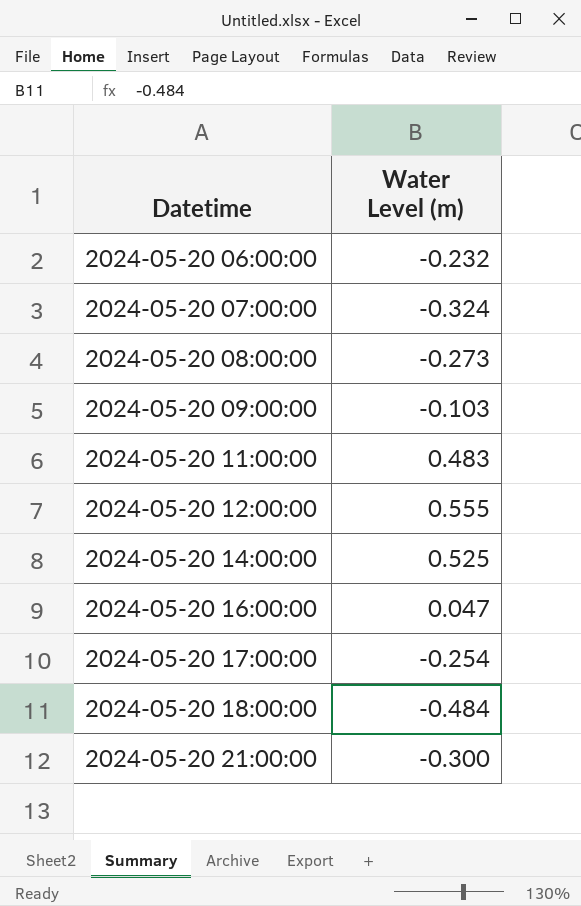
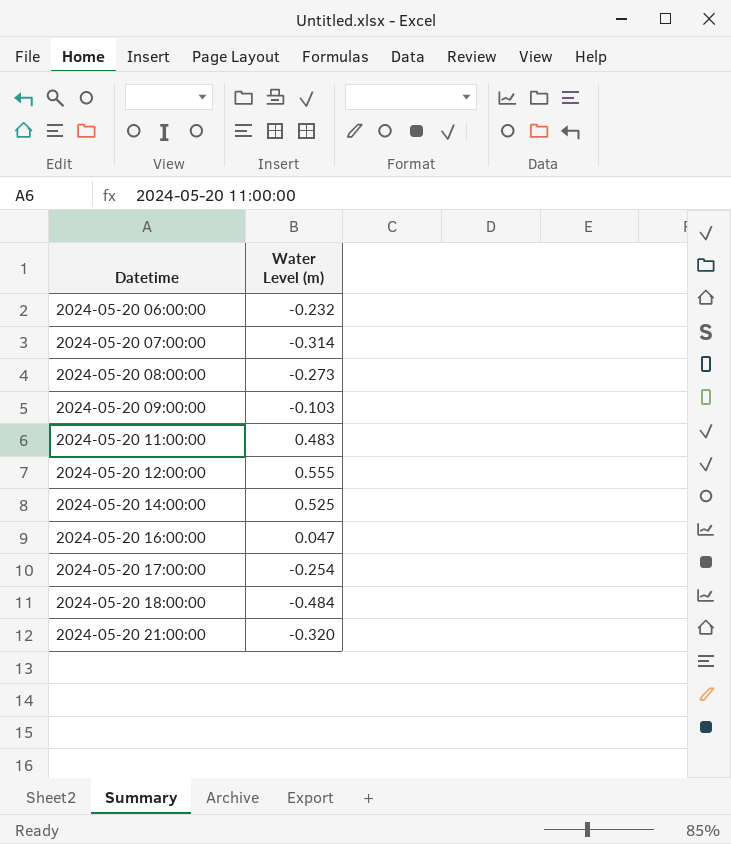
2024-05-20 07:00:00 | Water Level (m): -0.324 -> -0.314
2024-05-20 21:00:00 | Water Level (m): -0.300 -> -0.320

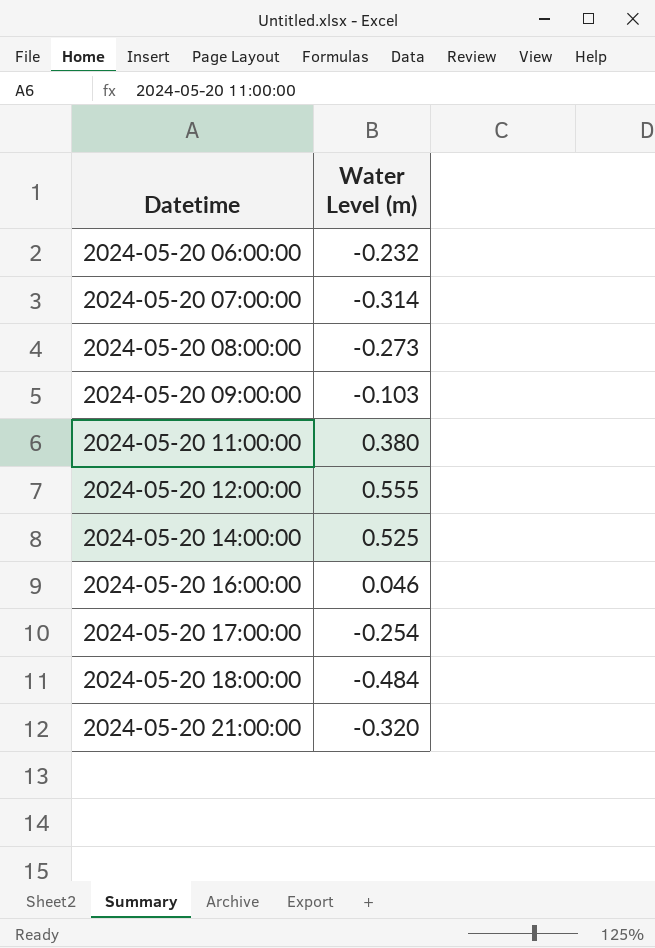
2024-05-20 11:00:00 | Water Level (m): 0.483 -> 0.380
2024-05-20 16:00:00 | Water Level (m): 0.047 -> 0.046

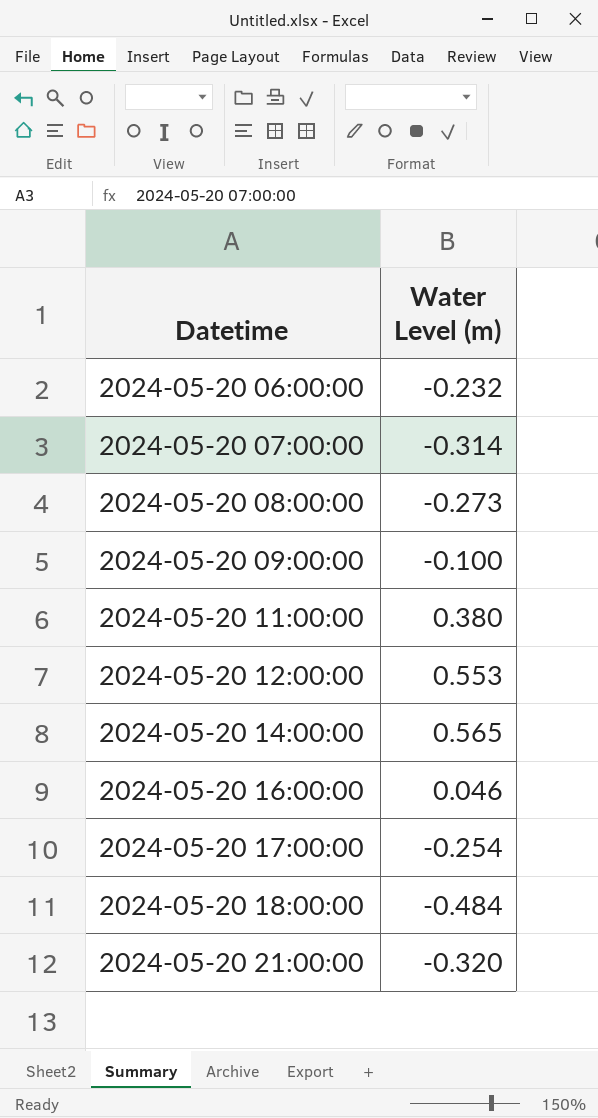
2024-05-20 09:00:00 | Water Level (m): -0.103 -> -0.100
2024-05-20 12:00:00 | Water Level (m): 0.555 -> 0.553
2024-05-20 14:00:00 | Water Level (m): 0.525 -> 0.565

